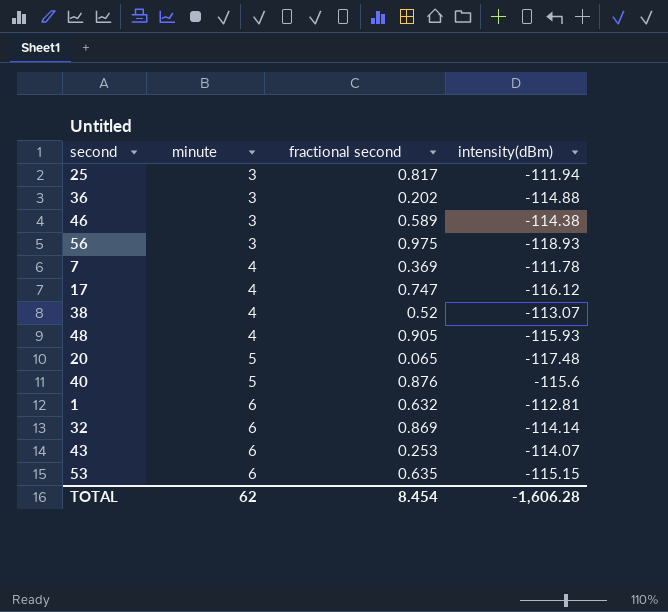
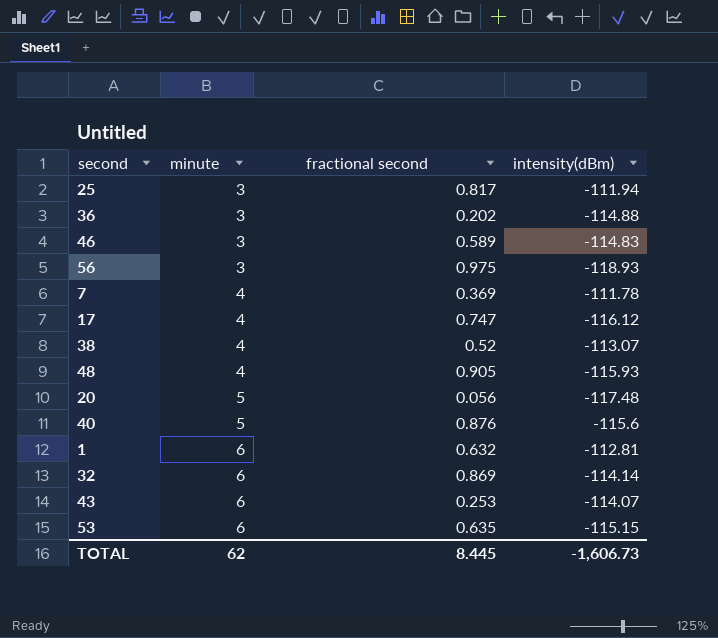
46 | intensity(dBm): -114.38 -> -114.83
20 | fractional second: 0.065 -> 0.056
TOTAL | fractional second: 8.454 -> 8.445
TOTAL | intensity(dBm): -1,606.28 -> -1,606.73

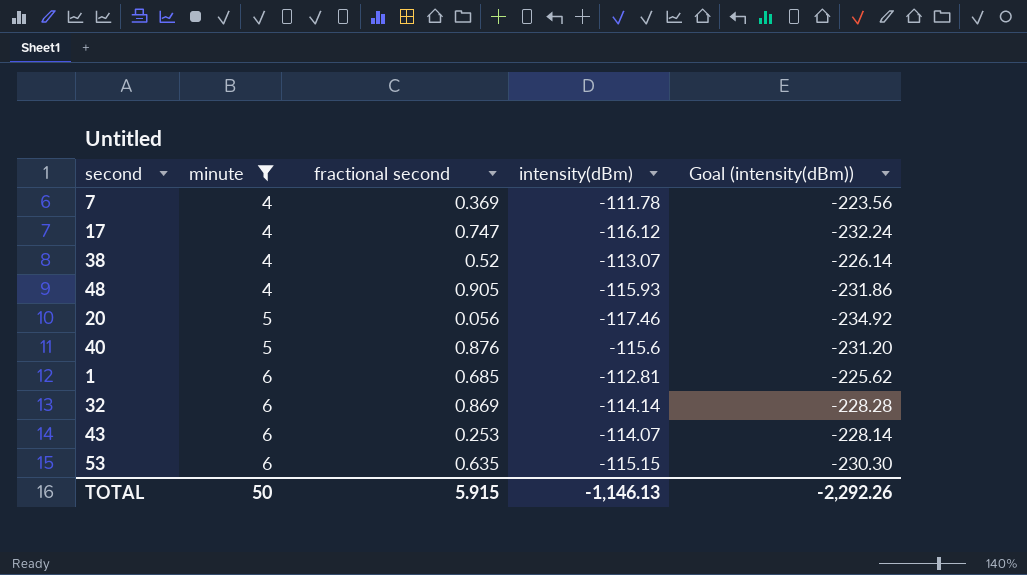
filter: none -> minute != 3
column Goal (intensity(dBm)) | formula: none -> [intensity(dBm)] * 2
20 | intensity(dBm): -117.48 -> -117.46
1 | fractional second: 0.632 -> 0.685
TOTAL | minute: 62 -> 50
TOTAL | fractional second: 8.445 -> 5.915
TOTAL | intensity(dBm): -1,606.73 -> -1,146.13

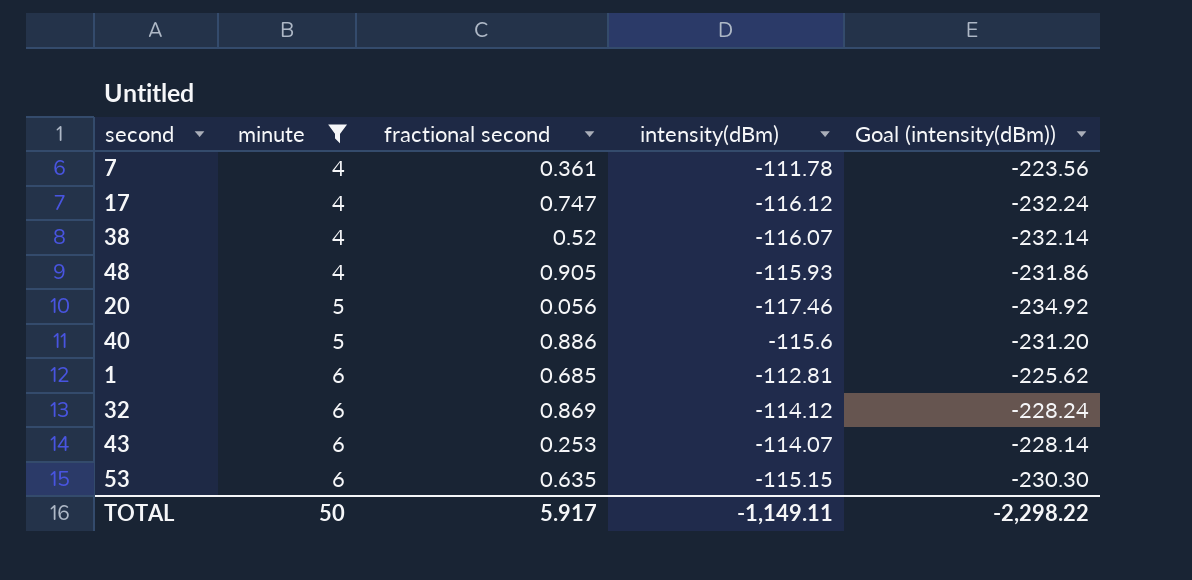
7 | fractional second: 0.369 -> 0.361
38 | intensity(dBm): -113.07 -> -116.07
38 | Goal (intensity(dBm)): -226.14 -> -232.14
40 | fractional second: 0.876 -> 0.886
32 | intensity(dBm): -114.14 -> -114.12
32 | Goal (intensity(dBm)): -228.28 -> -228.24
TOTAL | fractional second: 5.915 -> 5.917
TOTAL | intensity(dBm): -1,146.13 -> -1,149.11
TOTAL | Goal (intensity(dBm)): -2,292.26 -> -2,298.22

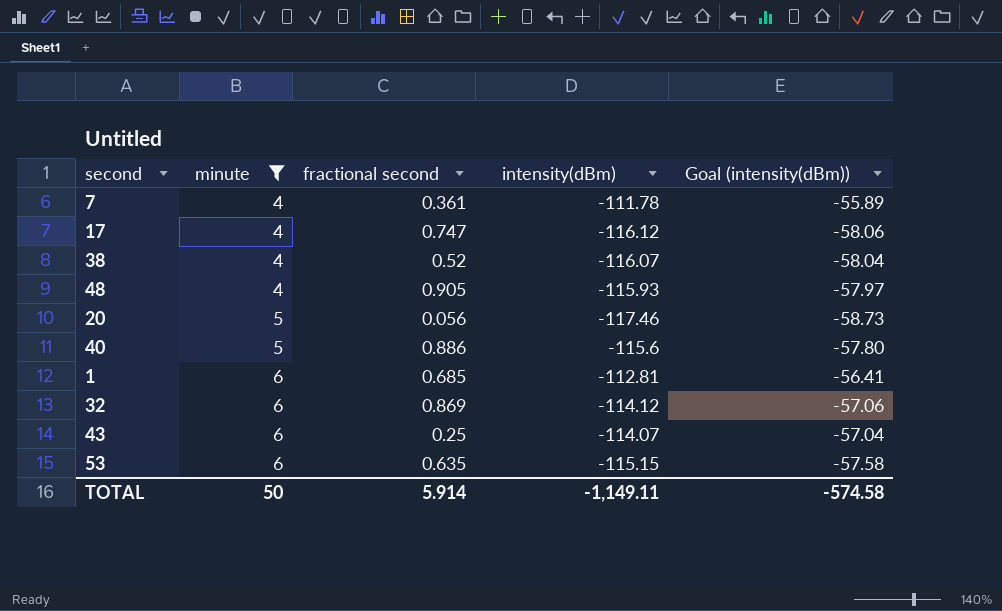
column Goal (intensity(dBm)) | formula: [intensity(dBm)] * 2 -> [intensity(dBm)] * 0.5
43 | fractional second: 0.253 -> 0.25
TOTAL | fractional second: 5.917 -> 5.914
TOTAL | Goal (intensity(dBm)): -2,298.22 -> -574.58

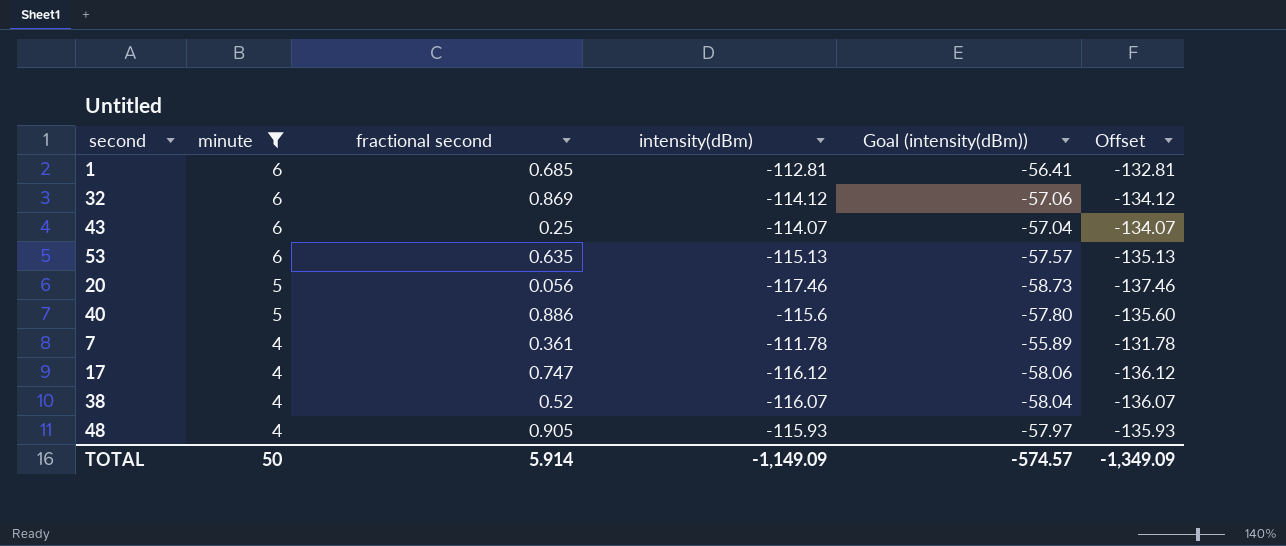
row order: minute ascending -> minute descending
column Offset | formula: none -> [intensity(dBm)] - 20
53 | intensity(dBm): -115.15 -> -115.13
53 | Goal (intensity(dBm)): -57.58 -> -57.57
TOTAL | intensity(dBm): -1,149.11 -> -1,149.09
TOTAL | Goal (intensity(dBm)): -574.58 -> -574.57

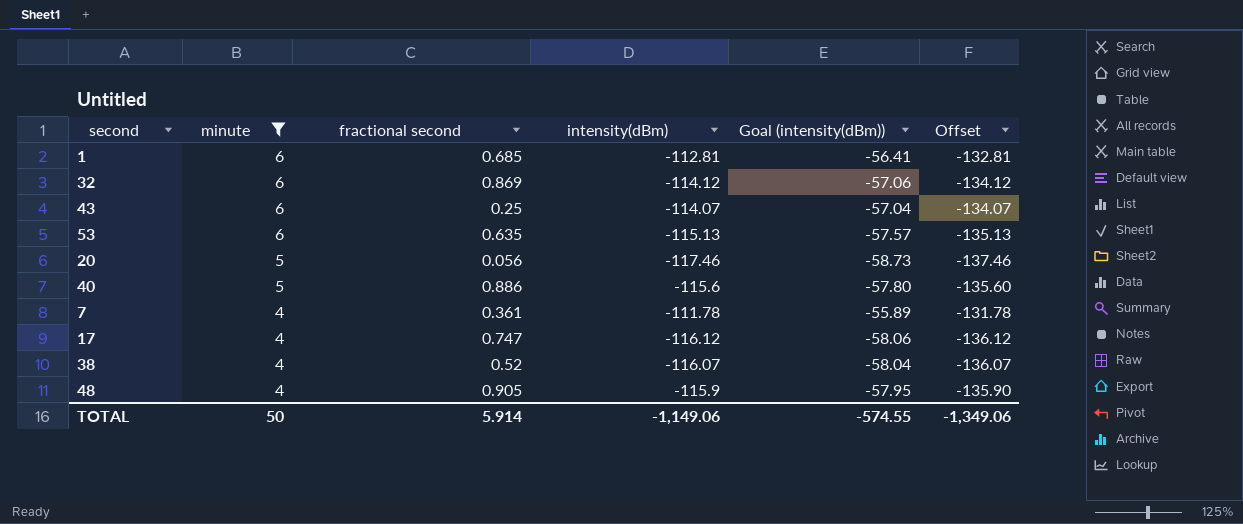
48 | intensity(dBm): -115.93 -> -115.9
48 | Goal (intensity(dBm)): -57.97 -> -57.95
48 | Offset: -135.93 -> -135.90
TOTAL | intensity(dBm): -1,149.09 -> -1,149.06
TOTAL | Goal (intensity(dBm)): -574.57 -> -574.55
TOTAL | Offset: -1,349.09 -> -1,349.06

